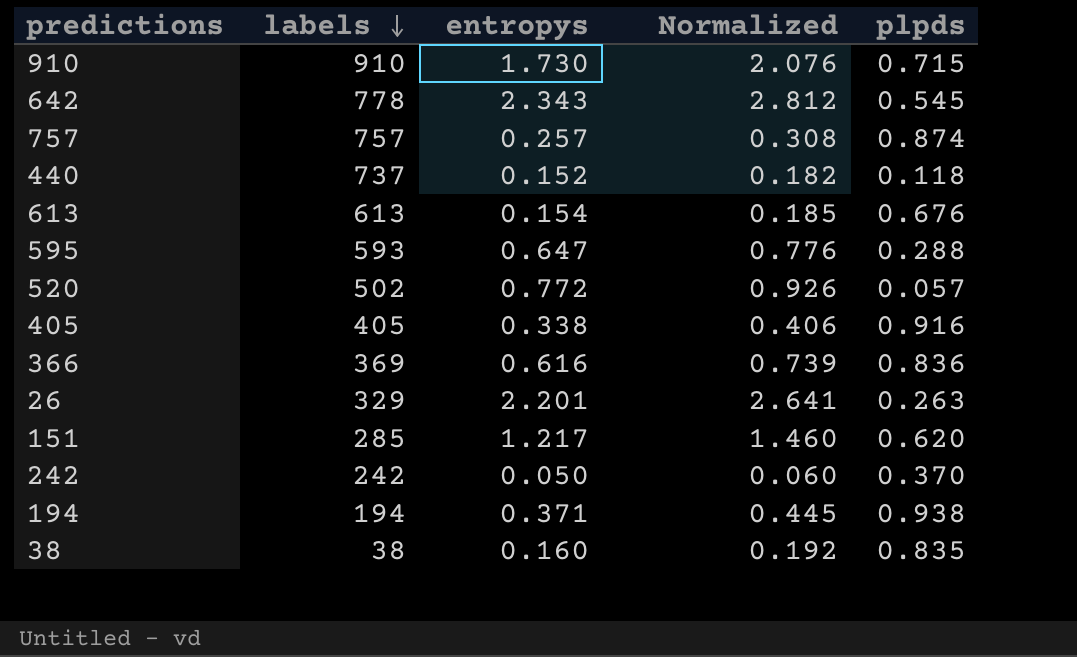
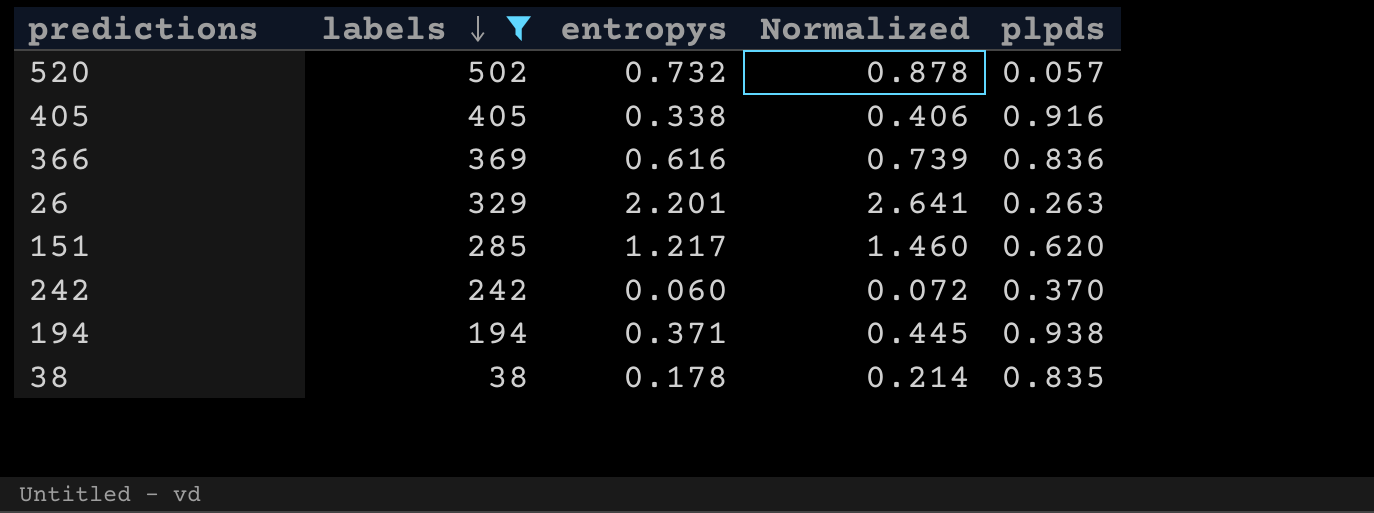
filter: none -> labels <= 502
520 | entropys: 0.772 -> 0.732
520 | Normalized: 0.926 -> 0.878
242 | entropys: 0.050 -> 0.060
242 | Normalized: 0.060 -> 0.072
38 | entropys: 0.160 -> 0.178
38 | Normalized: 0.192 -> 0.214

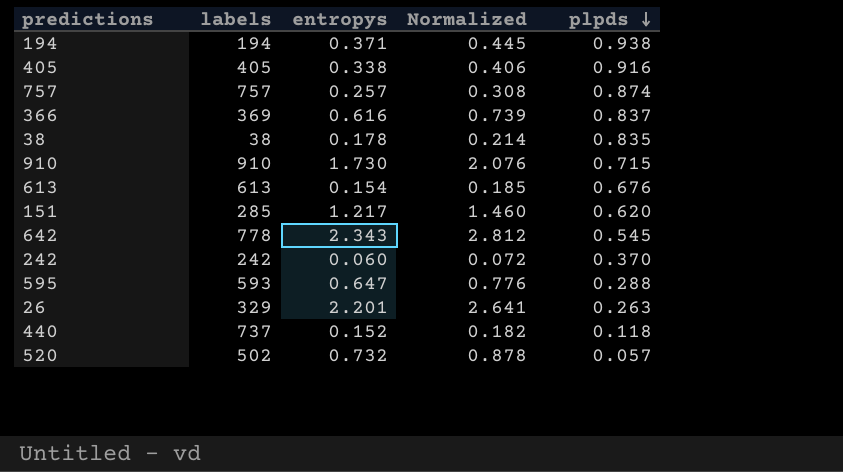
filter: labels <= 502 -> none
row order: labels descending -> plpds descending
366 | plpds: 0.836 -> 0.837

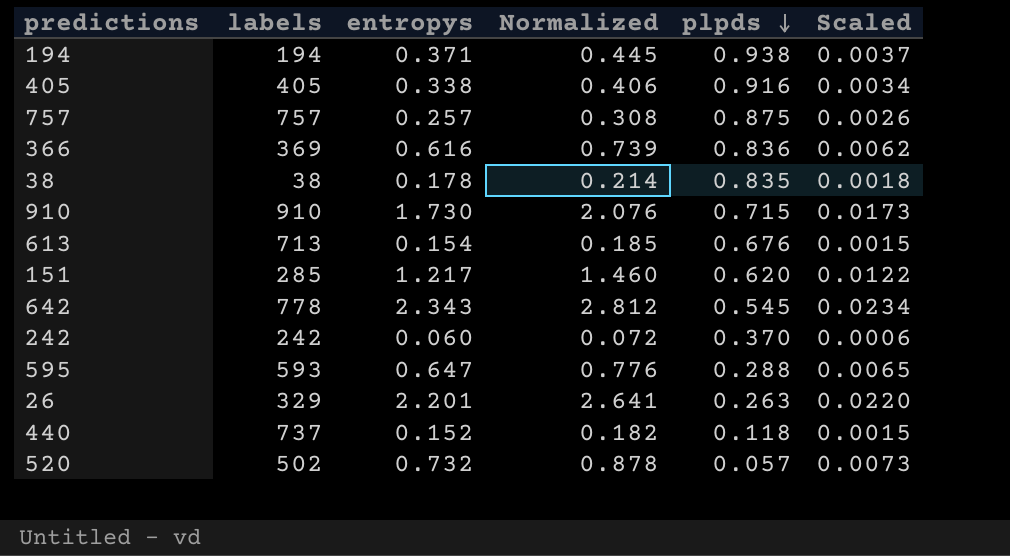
column Scaled | formula: none -> [entropys] * 0.01
757 | plpds: 0.874 -> 0.875
366 | plpds: 0.837 -> 0.836
613 | labels: 613 -> 713

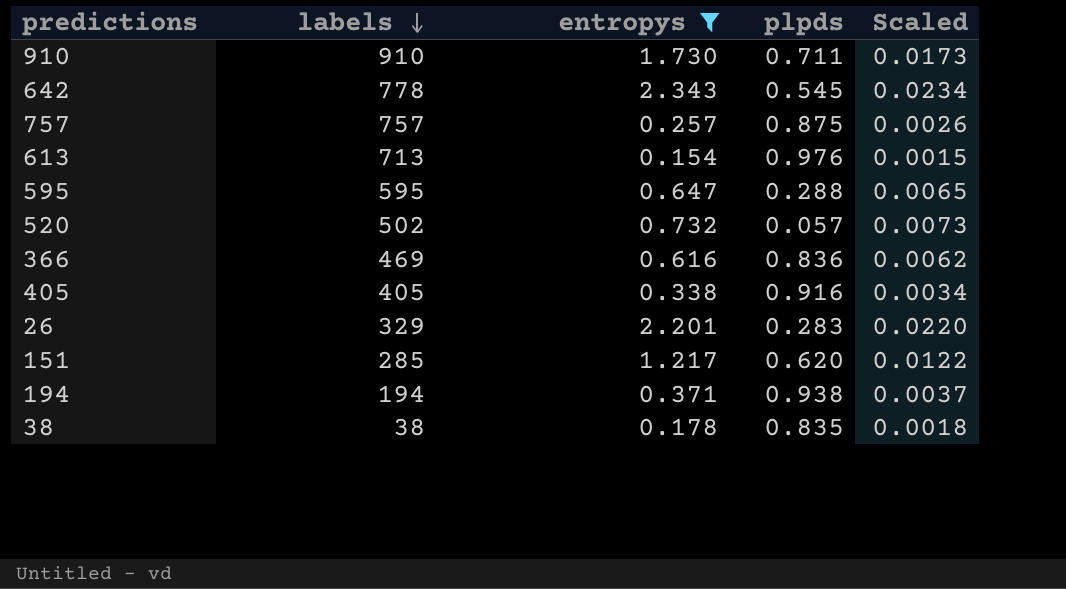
filter: none -> entropys >= 0.154
row order: plpds descending -> labels descending
column Normalized | formula: [entropys] * 1.2 -> none
910 | plpds: 0.715 -> 0.711
613 | plpds: 0.676 -> 0.976
595 | labels: 593 -> 595
366 | labels: 369 -> 469
26 | plpds: 0.263 -> 0.283

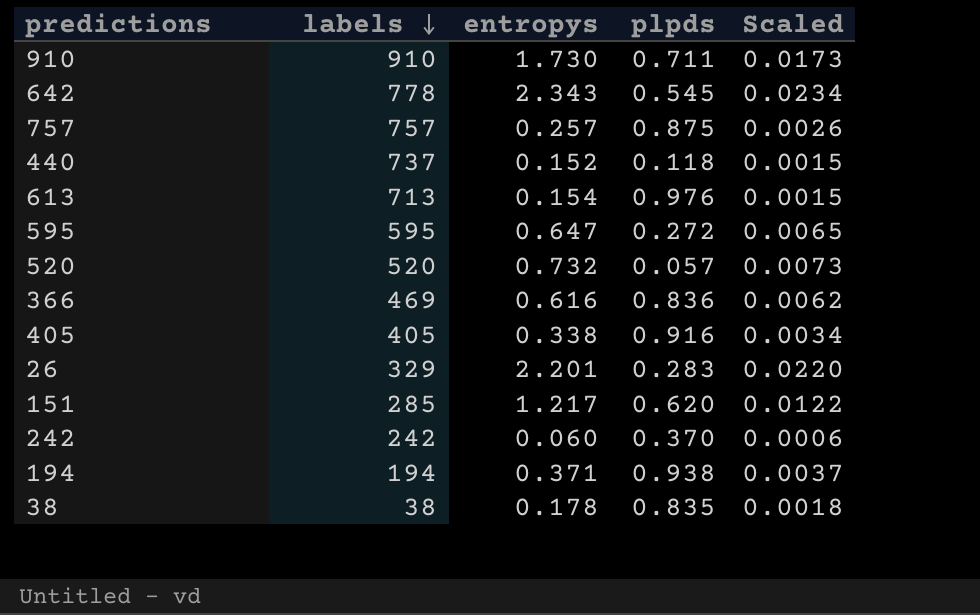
filter: entropys >= 0.154 -> none
595 | plpds: 0.288 -> 0.272
520 | labels: 502 -> 520

